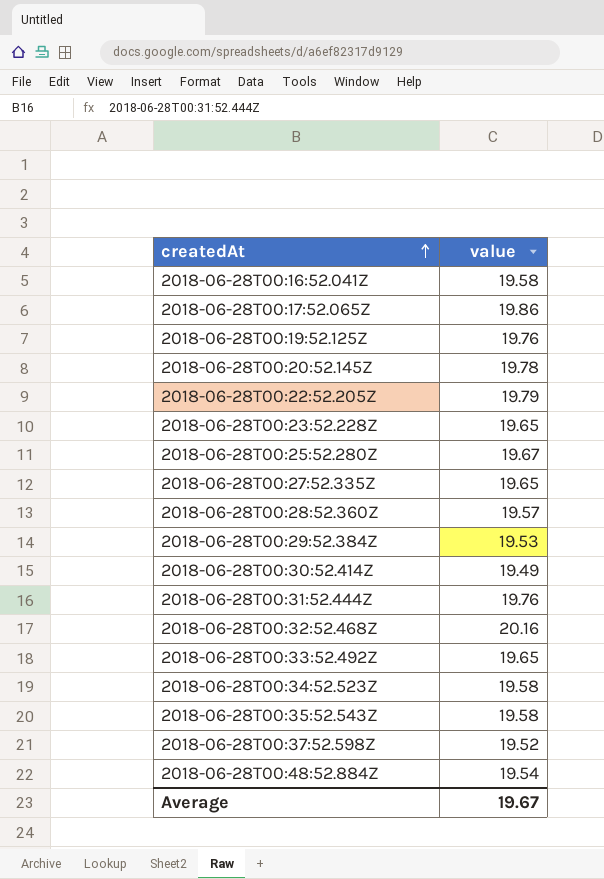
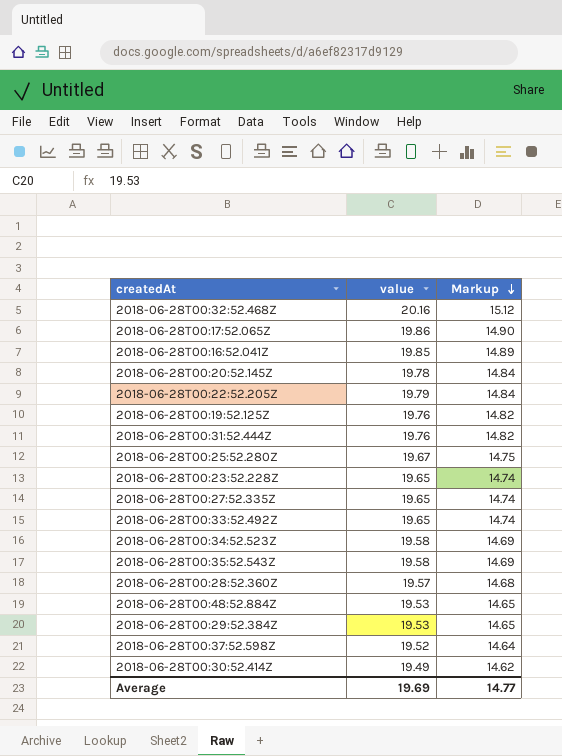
row order: createdAt ascending -> Markup descending
column Markup | formula: none -> [value] * 0.75
2018-06-28T00:16:52.041Z | value: 19.58 -> 19.85
2018-06-28T00:48:52.884Z | value: 19.54 -> 19.53
Average | value: 19.67 -> 19.69

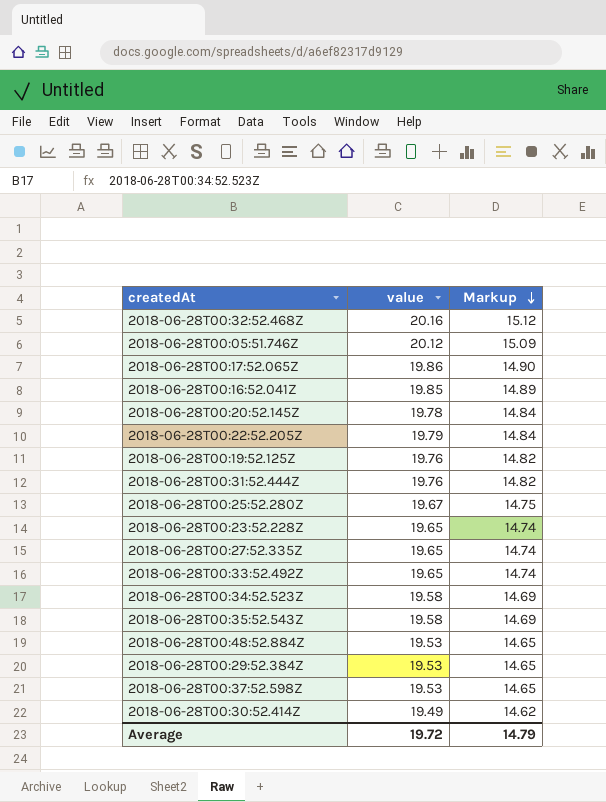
row 2018-06-28T00:28:52.360Z: 19.57 | 14.68 -> none
row 2018-06-28T00:05:51.746Z: none -> 20.12 | 15.09
2018-06-28T00:37:52.598Z | value: 19.52 -> 19.53
2018-06-28T00:37:52.598Z | Markup: 14.64 -> 14.65
Average | value: 19.69 -> 19.72
Average | Markup: 14.77 -> 14.79

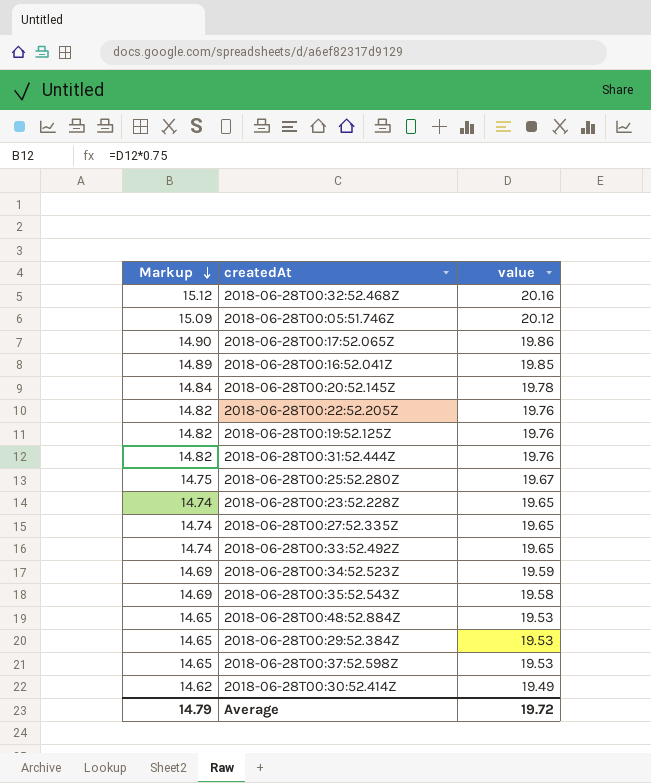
column Markup | position: 3 -> 1
2018-06-28T00:22:52.205Z | Markup: 14.84 -> 14.82
2018-06-28T00:22:52.205Z | value: 19.79 -> 19.76
2018-06-28T00:34:52.523Z | value: 19.58 -> 19.59

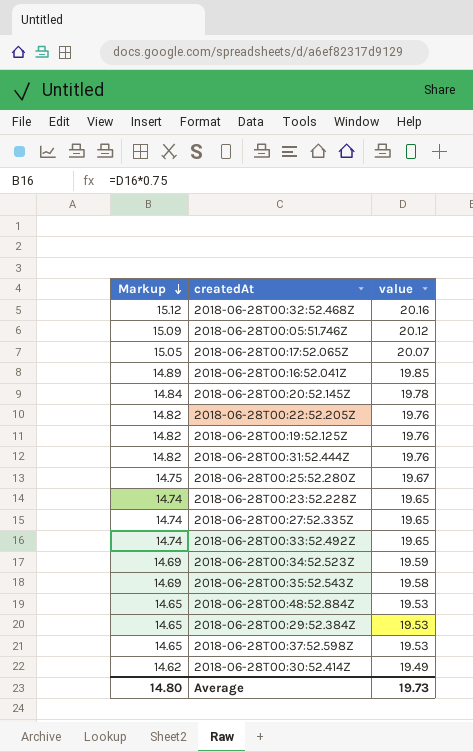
2018-06-28T00:17:52.065Z | Markup: 14.90 -> 15.05
2018-06-28T00:17:52.065Z | value: 19.86 -> 20.07
Average | Markup: 14.79 -> 14.80
Average | value: 19.72 -> 19.73

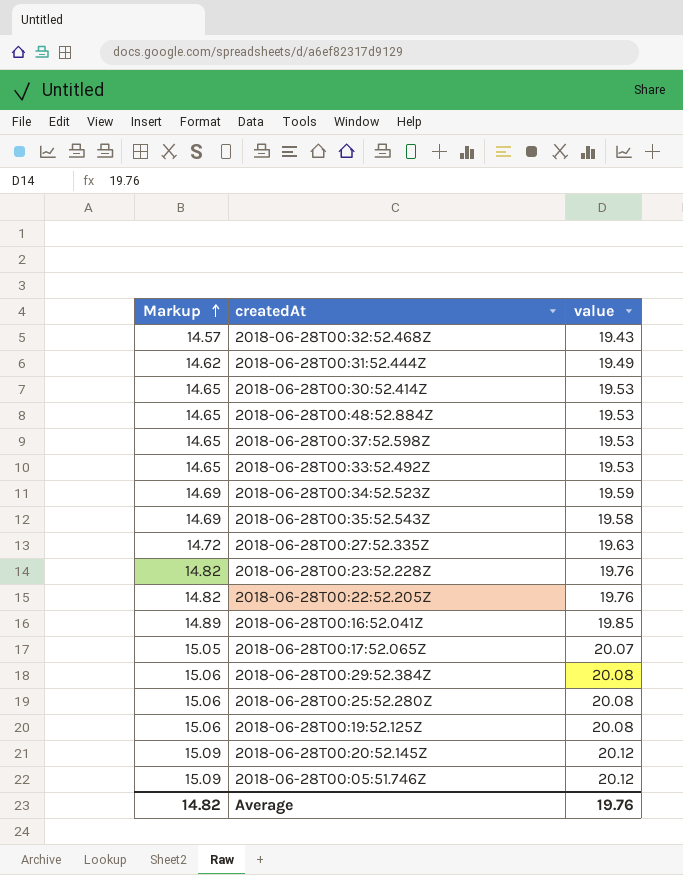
row order: Markup descending -> Markup ascending
2018-06-28T00:32:52.468Z | Markup: 15.12 -> 14.57
2018-06-28T00:32:52.468Z | value: 20.16 -> 19.43
2018-06-28T00:31:52.444Z | Markup: 14.82 -> 14.62
2018-06-28T00:31:52.444Z | value: 19.76 -> 19.49
2018-06-28T00:30:52.414Z | Markup: 14.62 -> 14.65
2018-06-28T00:30:52.414Z | value: 19.49 -> 19.53
2018-06-28T00:33:52.492Z | Markup: 14.74 -> 14.65
2018-06-28T00:33:52.492Z | value: 19.65 -> 19.53
2018-06-28T00:27:52.335Z | Markup: 14.74 -> 14.72
2018-06-28T00:27:52.335Z | value: 19.65 -> 19.63
2018-06-28T00:23:52.228Z | Markup: 14.74 -> 14.82
2018-06-28T00:23:52.228Z | value: 19.65 -> 19.76
2018-06-28T00:29:52.384Z | Markup: 14.65 -> 15.06
2018-06-28T00:29:52.384Z | value: 19.53 -> 20.08
2018-06-28T00:25:52.280Z | Markup: 14.75 -> 15.06
2018-06-28T00:25:52.280Z | value: 19.67 -> 20.08
2018-06-28T00:19:52.125Z | Markup: 14.82 -> 15.06
2018-06-28T00:19:52.125Z | value: 19.76 -> 20.08
2018-06-28T00:20:52.145Z | Markup: 14.84 -> 15.09
2018-06-28T00:20:52.145Z | value: 19.78 -> 20.12
Average | Markup: 14.80 -> 14.82
Average | value: 19.73 -> 19.76

